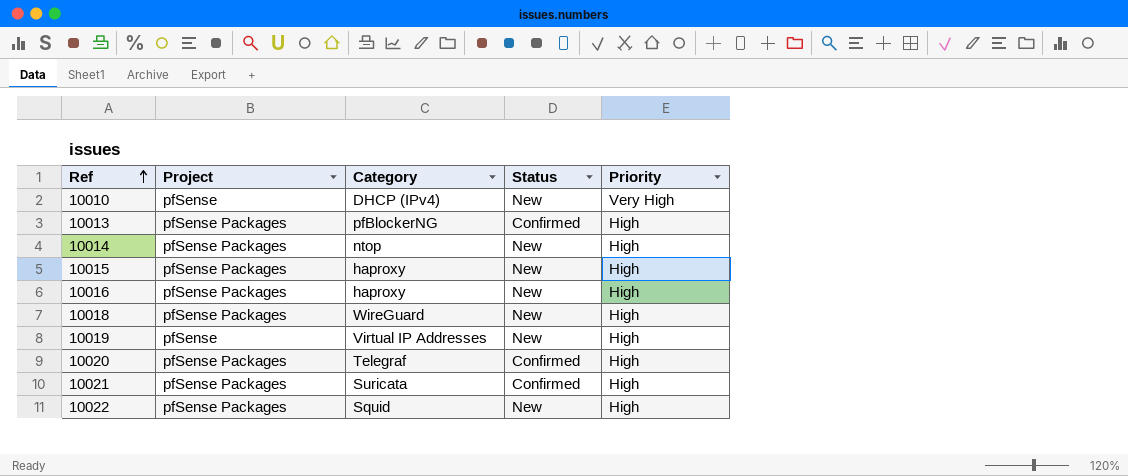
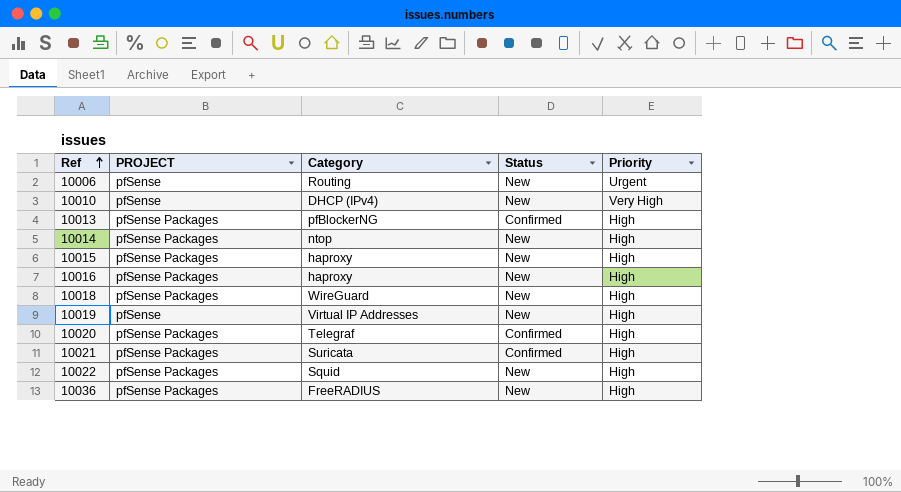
column name: Project -> PROJECT
row 10006: none -> pfSense | Routing | New | Urgent
row 10036: none -> pfSense Packages | FreeRADIUS | New | High

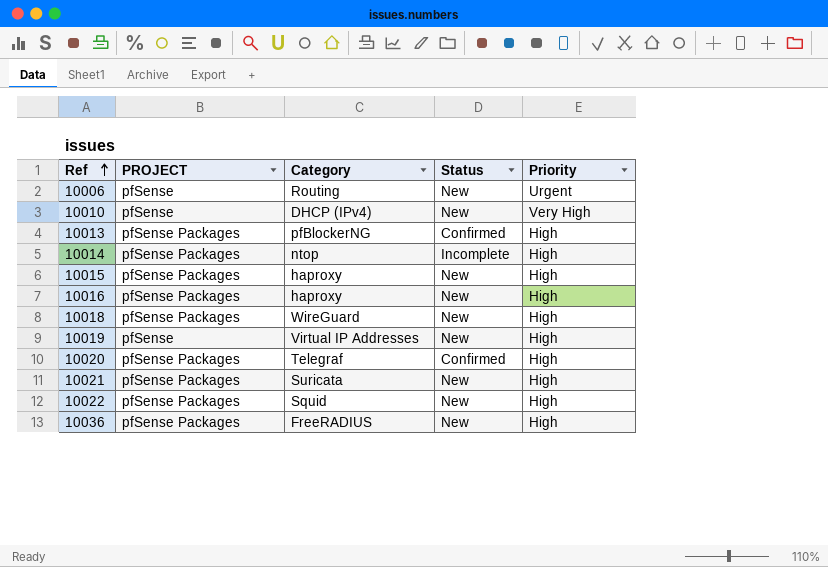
10014 | Status: New -> Incomplete
10021 | Status: Confirmed -> New

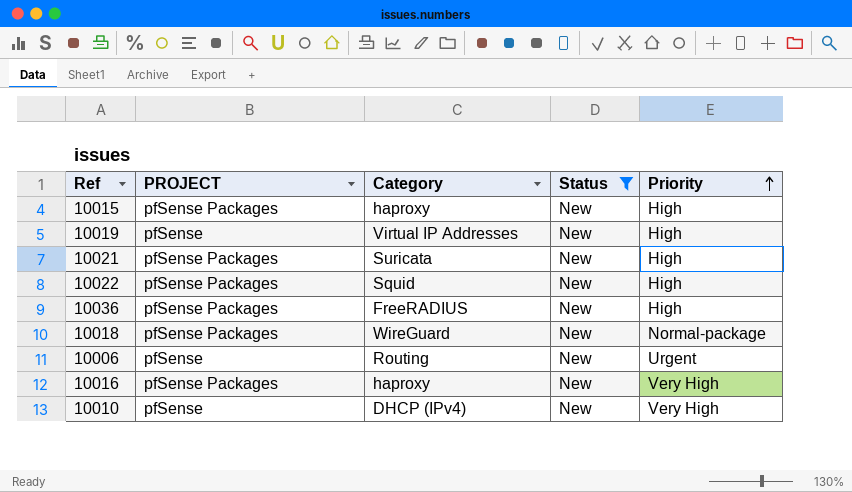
filter: none -> Status = New
row order: Ref ascending -> Priority ascending
10018 | Priority: High -> Normal-package
10016 | Priority: High -> Very High

